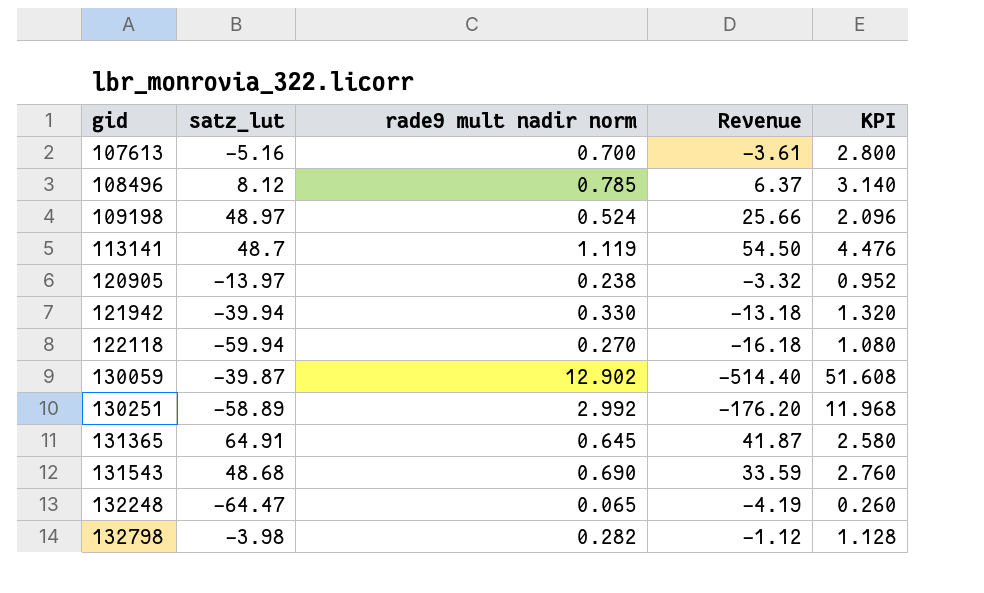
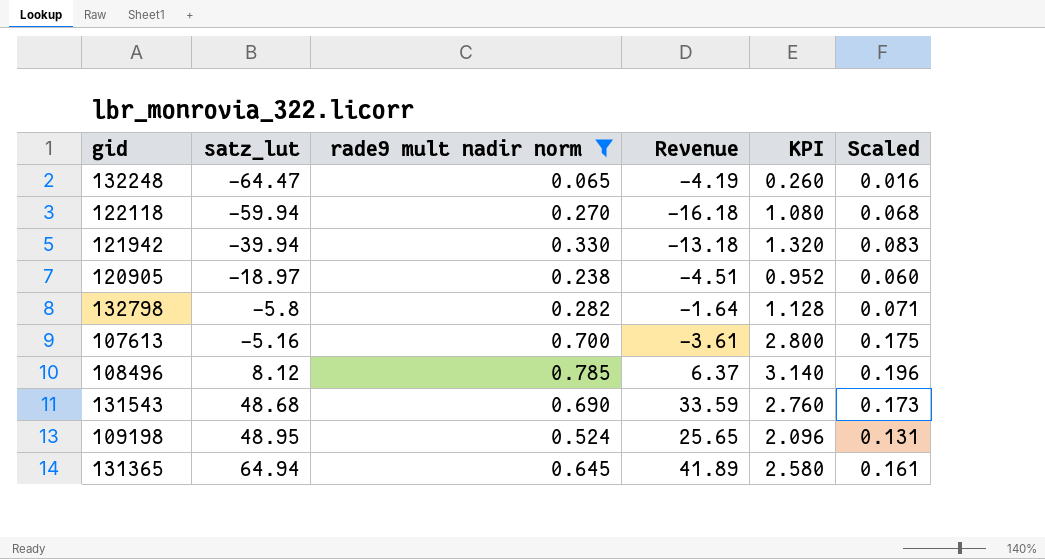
filter: none -> rade9 mult nadir norm <= 0.785
row order: gid ascending -> satz_lut ascending
column Scaled | formula: none -> [rade9 mult nadir norm] * 0.25
120905 | satz_lut: -13.97 -> -18.97
120905 | Revenue: -3.32 -> -4.51
132798 | satz_lut: -3.98 -> -5.8
132798 | Revenue: -1.12 -> -1.64
109198 | satz_lut: 48.97 -> 48.95
109198 | Revenue: 25.66 -> 25.65
131365 | satz_lut: 64.91 -> 64.94
131365 | Revenue: 41.87 -> 41.89

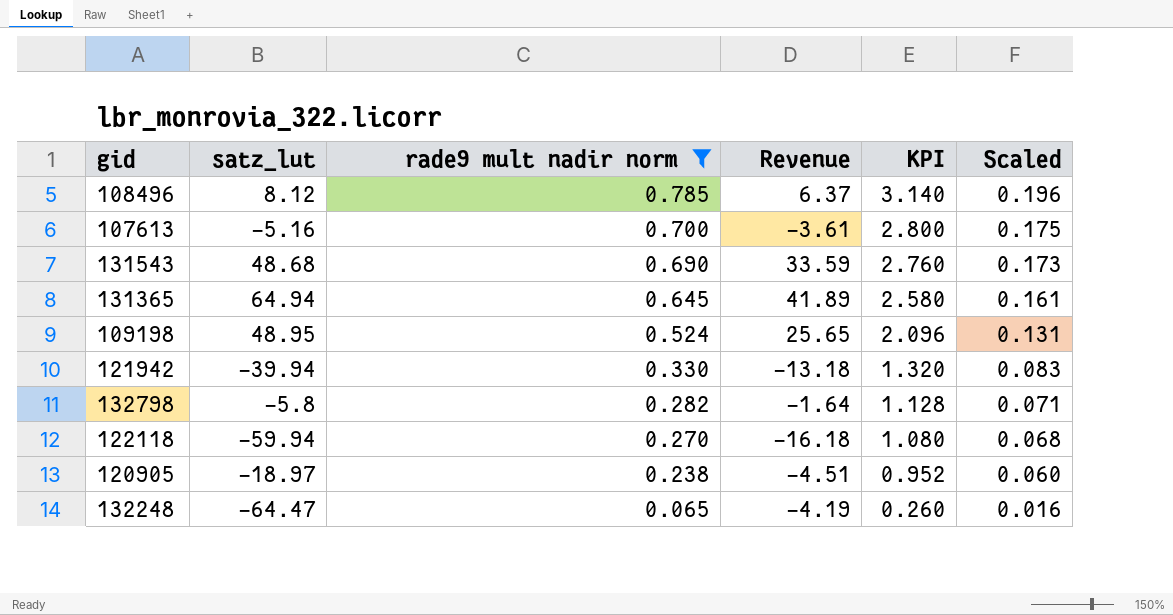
row order: satz_lut ascending -> rade9 mult nadir norm descending

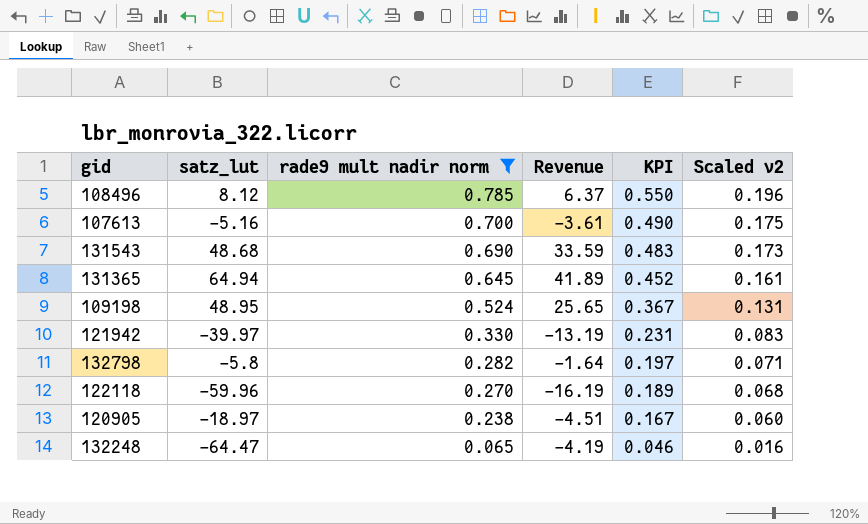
column KPI | formula: [rade9 mult nadir norm] * 4 -> [rade9 mult nadir norm] * 0.7
column name: Scaled -> Scaled v2
121942 | satz_lut: -39.94 -> -39.97
121942 | Revenue: -13.18 -> -13.19
122118 | satz_lut: -59.94 -> -59.96
122118 | Revenue: -16.18 -> -16.19

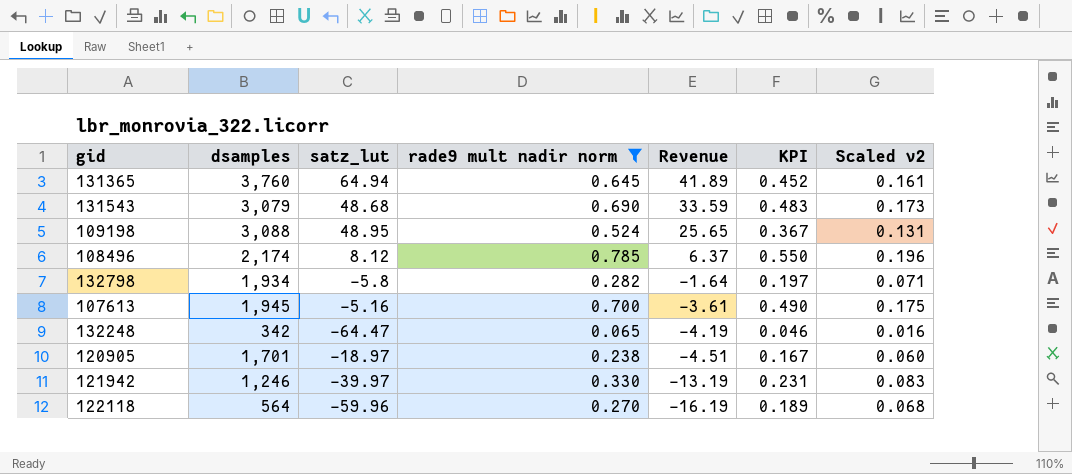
row order: rade9 mult nadir norm descending -> Revenue descending
column dsamples | position: none -> 2

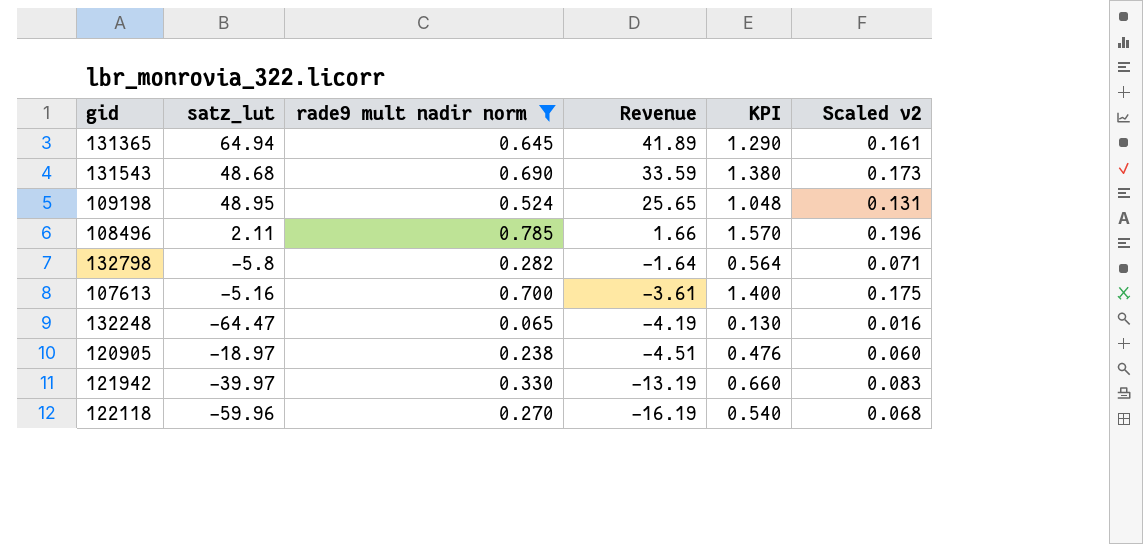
column dsamples | position: 2 -> none
column KPI | formula: [rade9 mult nadir norm] * 0.7 -> [rade9 mult nadir norm] * 2
108496 | satz_lut: 8.12 -> 2.11
108496 | Revenue: 6.37 -> 1.66

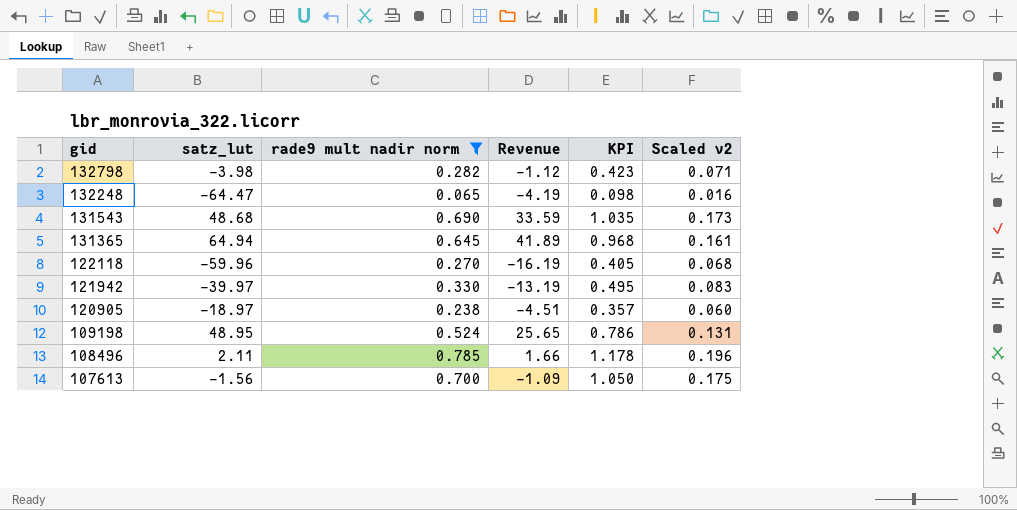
row order: Revenue descending -> gid descending
column KPI | formula: [rade9 mult nadir norm] * 2 -> [rade9 mult nadir norm] * 1.5
132798 | satz_lut: -5.8 -> -3.98
132798 | Revenue: -1.64 -> -1.12
107613 | satz_lut: -5.16 -> -1.56
107613 | Revenue: -3.61 -> -1.09

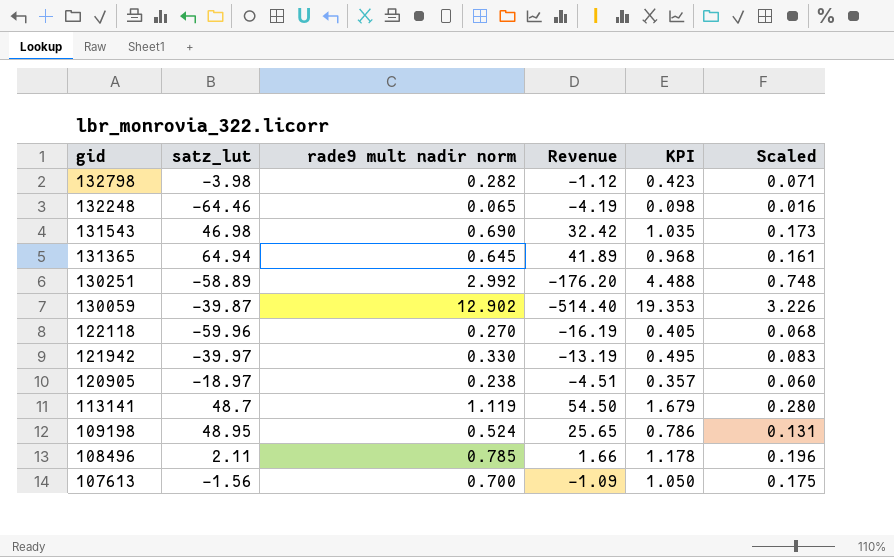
filter: rade9 mult nadir norm <= 0.785 -> none
column name: Scaled v2 -> Scaled
132248 | satz_lut: -64.47 -> -64.46
131543 | satz_lut: 48.68 -> 46.98
131543 | Revenue: 33.59 -> 32.42

